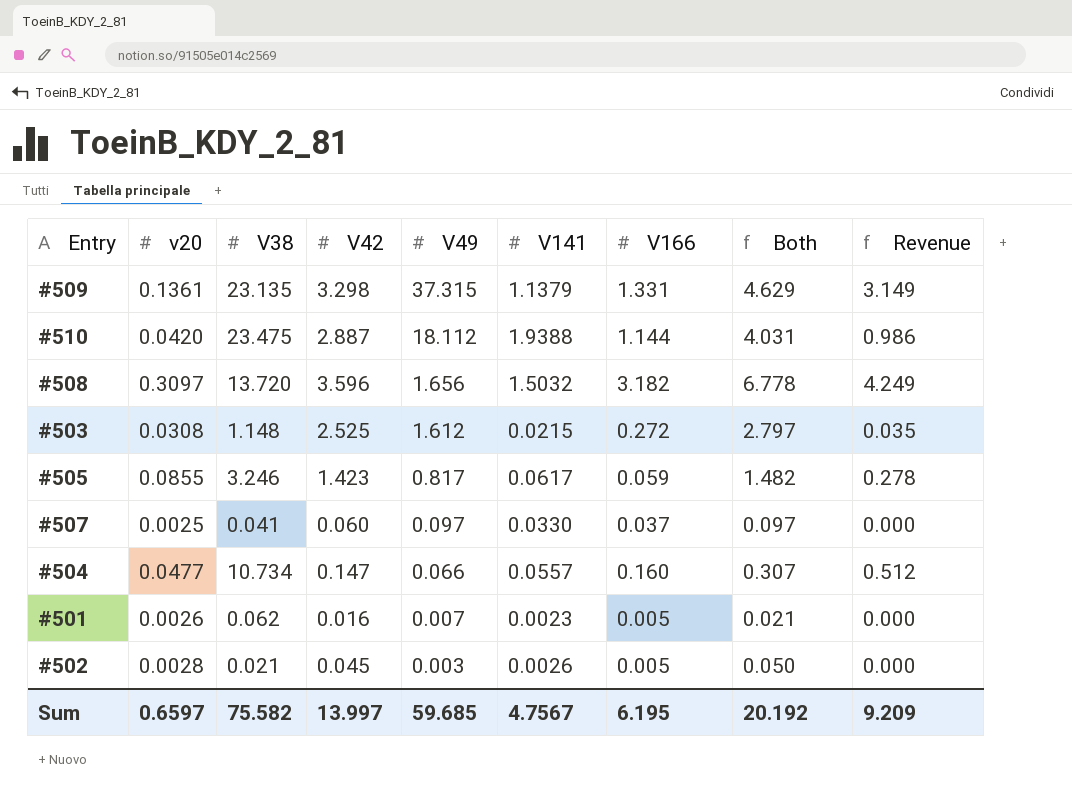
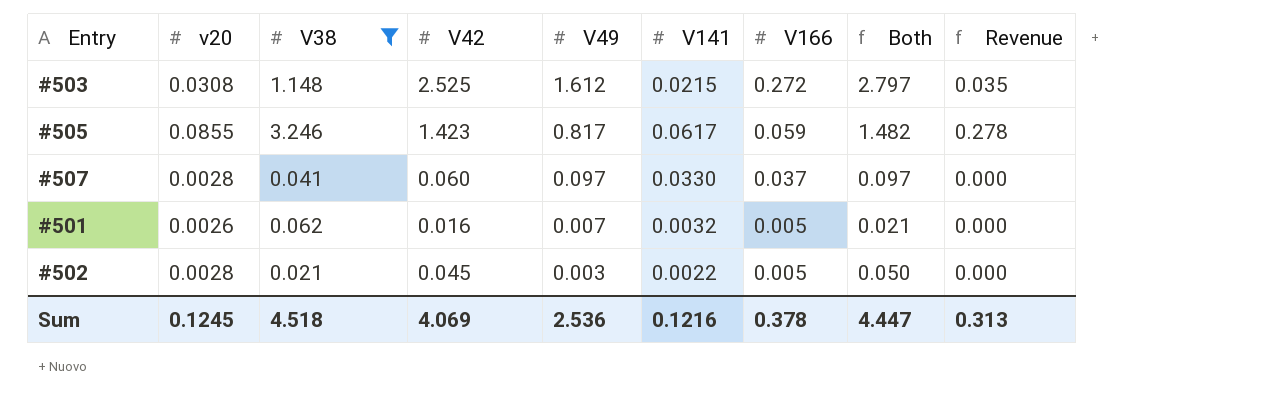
filter: none -> V38 <= 3.246
#507 | v20: 0.0025 -> 0.0028
#501 | V141: 0.0023 -> 0.0032
#502 | V141: 0.0026 -> 0.0022
Sum | v20: 0.6597 -> 0.1245
Sum | V38: 75.582 -> 4.518
Sum | V42: 13.997 -> 4.069
Sum | V49: 59.685 -> 2.536
Sum | V141: 4.7567 -> 0.1216
Sum | V166: 6.195 -> 0.378
Sum | Both: 20.192 -> 4.447
Sum | Revenue: 9.209 -> 0.313

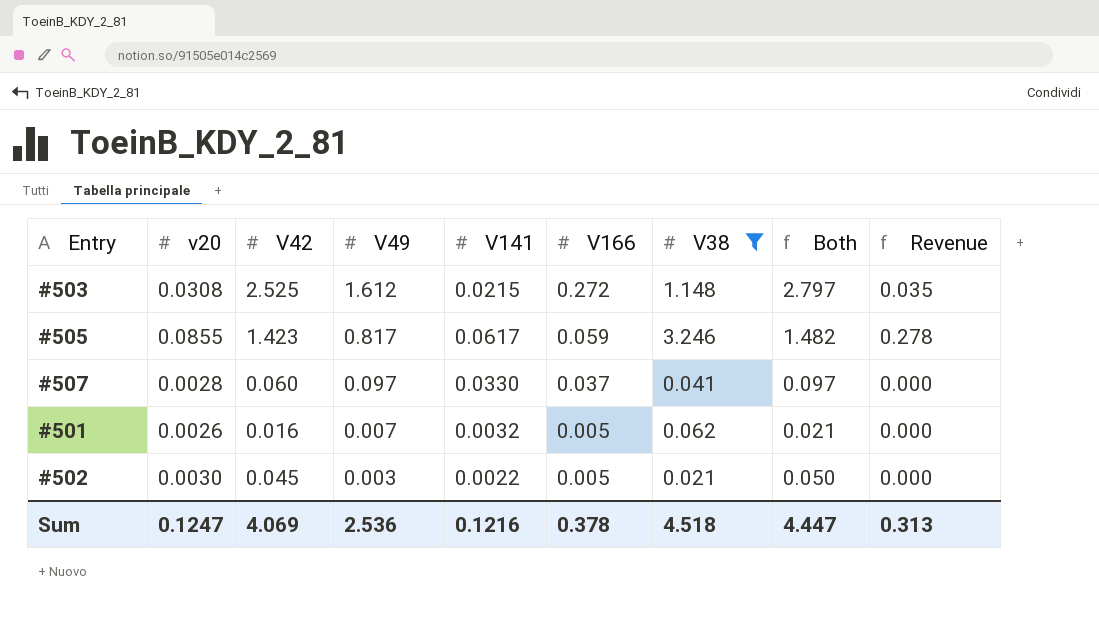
column V38 | position: 3 -> 7
#502 | v20: 0.0028 -> 0.0030
Sum | v20: 0.1245 -> 0.1247

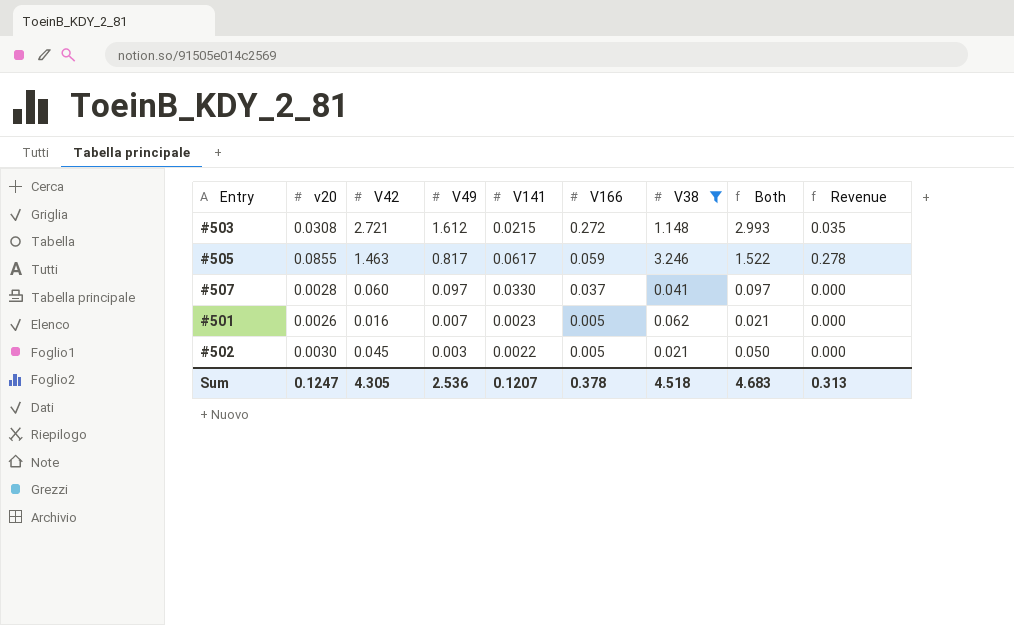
#503 | V42: 2.525 -> 2.721
#503 | Both: 2.797 -> 2.993
#505 | V42: 1.423 -> 1.463
#505 | Both: 1.482 -> 1.522
#501 | V141: 0.0032 -> 0.0023
Sum | V42: 4.069 -> 4.305
Sum | V141: 0.1216 -> 0.1207
Sum | Both: 4.447 -> 4.683

